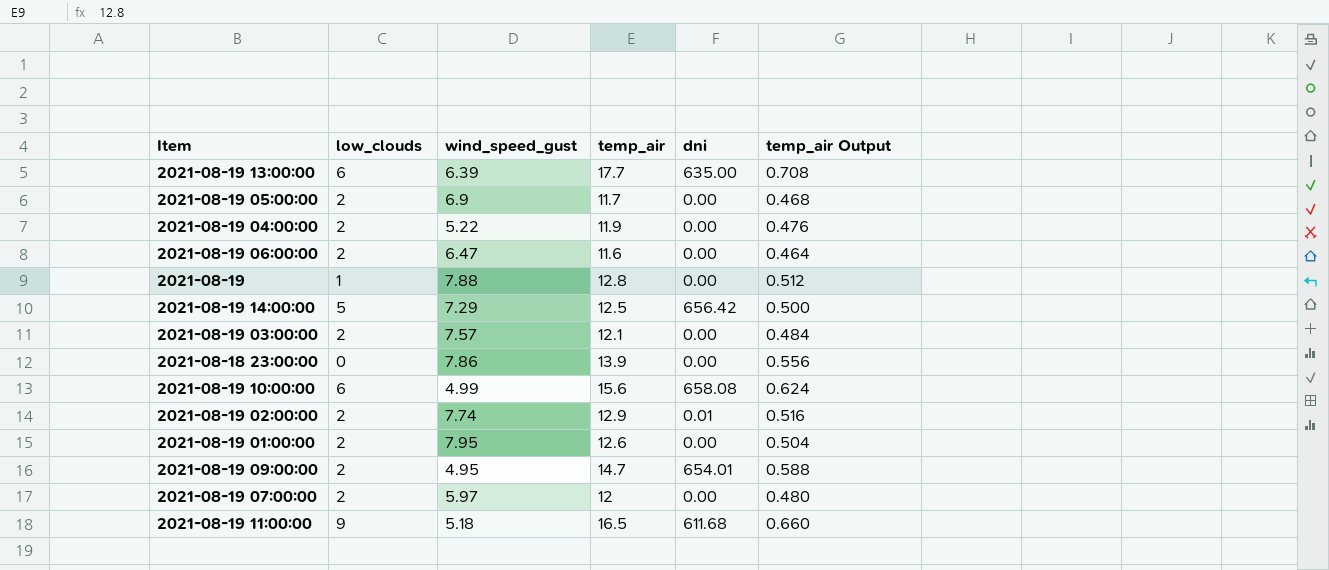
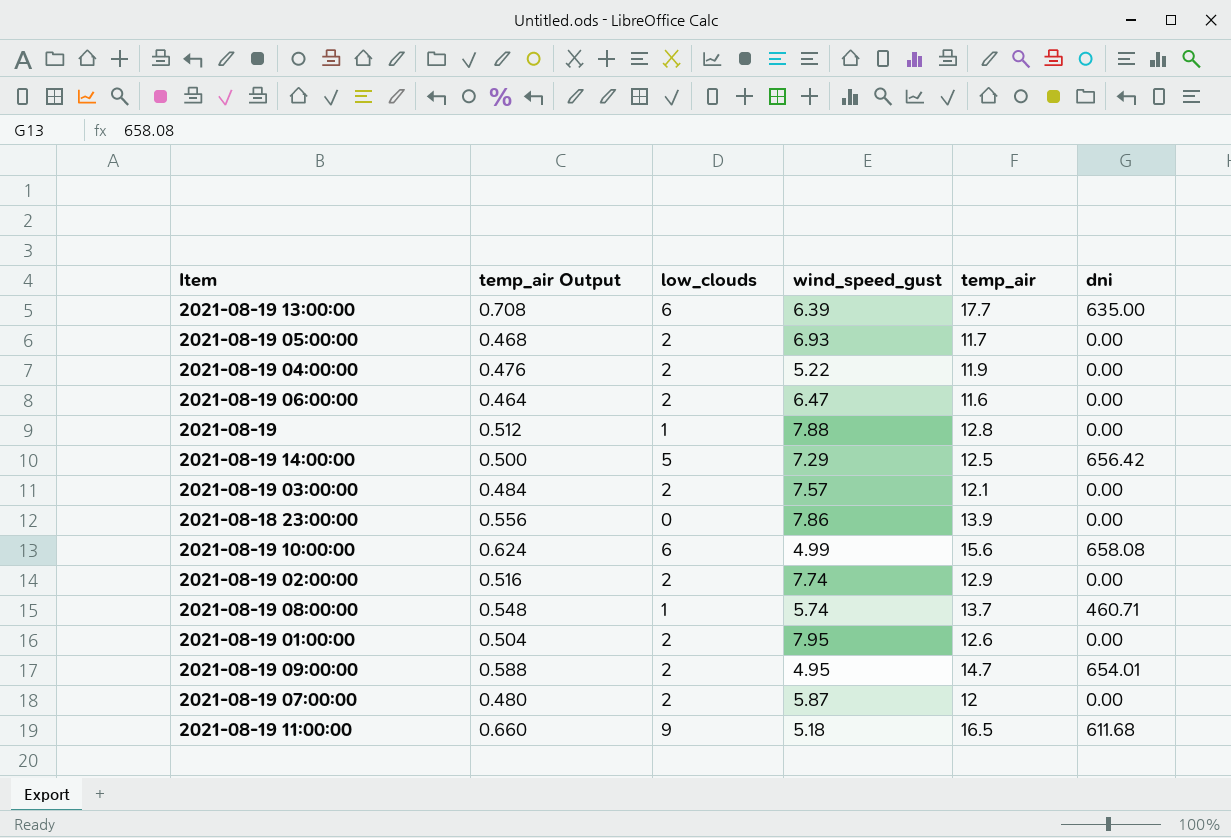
column temp_air Output | position: 6 -> 2
2021-08-19 05:00:00 | wind_speed_gust: 6.9 -> 6.93
2021-08-19 02:00:00 | dni: 0.01 -> 0.00
row 2021-08-19 08:00:00: none -> 0.548 | 1 | 5.74 | 13.7 | 460.71
2021-08-19 07:00:00 | wind_speed_gust: 5.97 -> 5.87

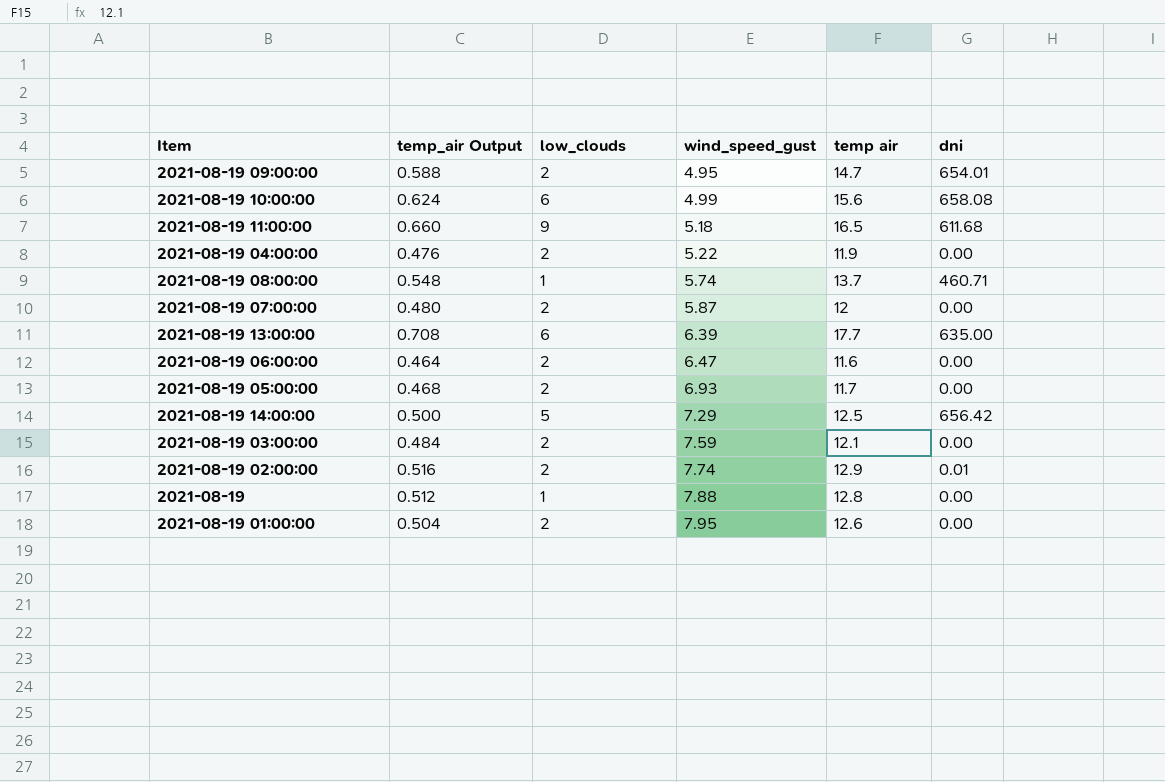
row order: none -> wind_speed_gust ascending
column name: temp_air -> temp air
row 2021-08-18 23:00:00: 0.556 | 0 | 7.86 | 13.9 | 0.00 -> none
2021-08-19 03:00:00 | wind_speed_gust: 7.57 -> 7.59
2021-08-19 02:00:00 | dni: 0.00 -> 0.01

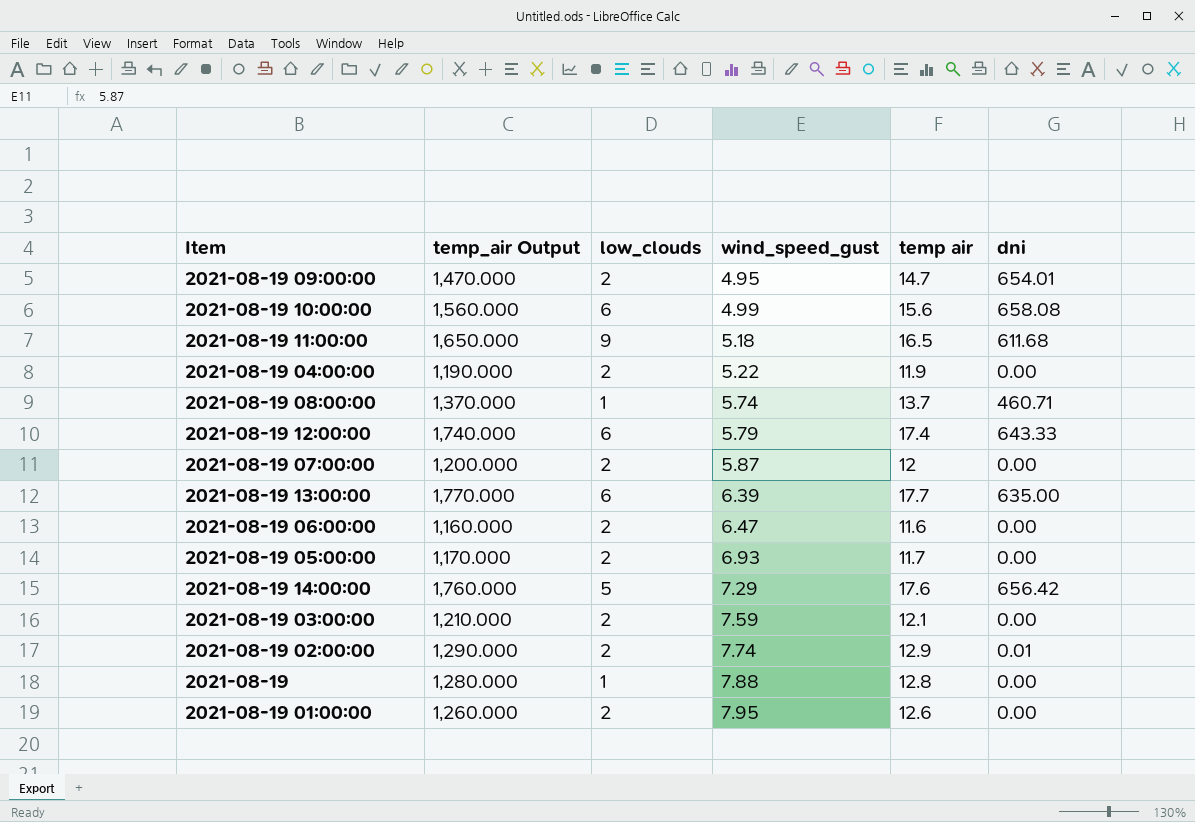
column temp_air Output | formula: [temp air] * 0.04 -> [temp air] * 100
row 2021-08-19 12:00:00: none -> 1,740.000 | 6 | 5.79 | 17.4 | 643.33
2021-08-19 14:00:00 | temp air: 12.5 -> 17.6

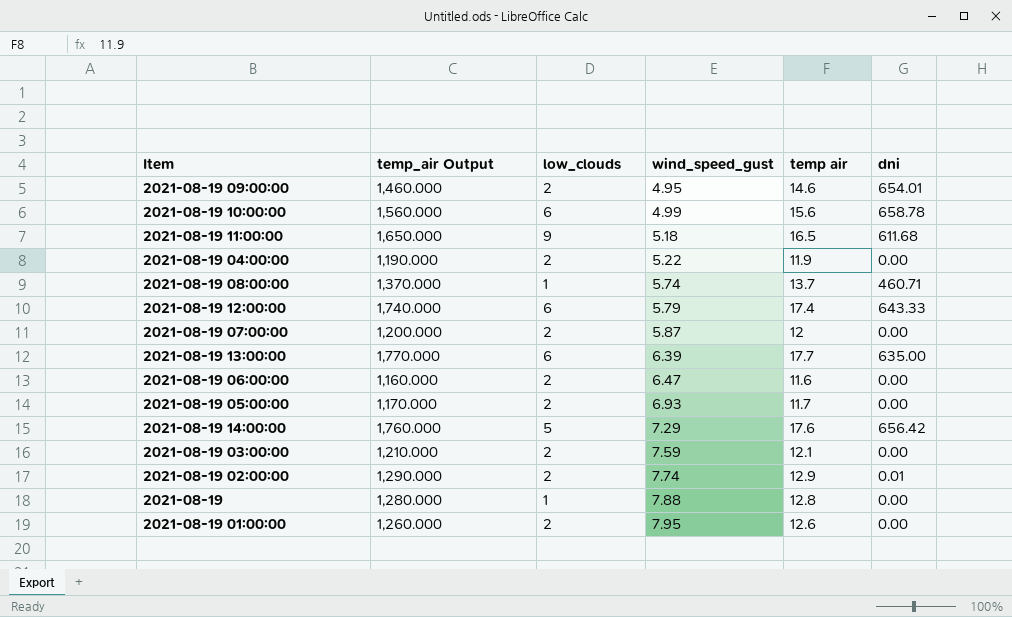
2021-08-19 09:00:00 | temp_air Output: 1,470.000 -> 1,460.000
2021-08-19 09:00:00 | temp air: 14.7 -> 14.6
2021-08-19 10:00:00 | dni: 658.08 -> 658.78

